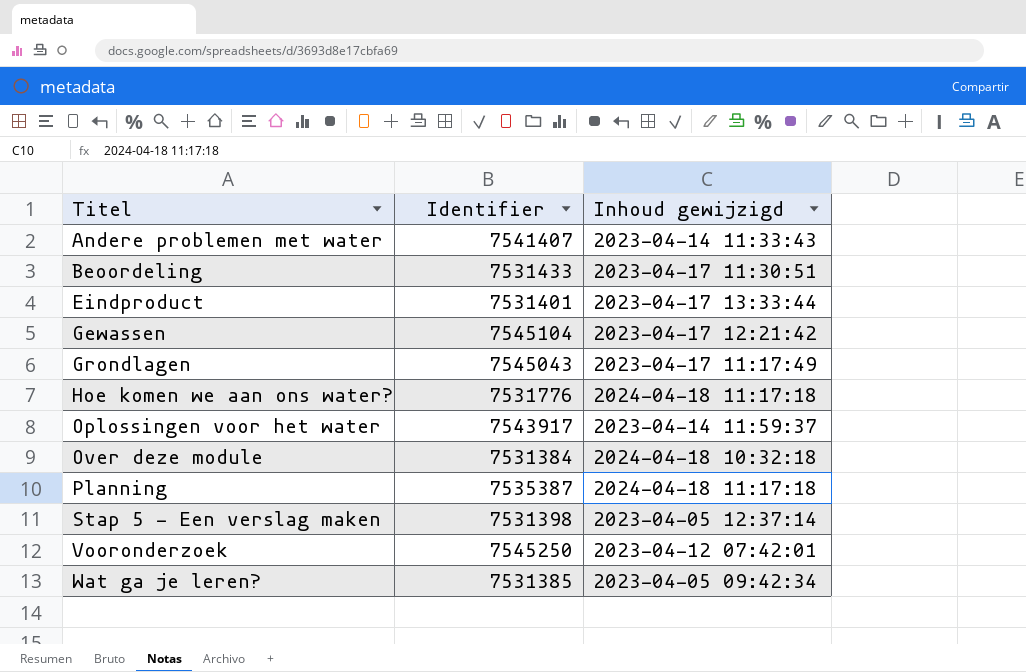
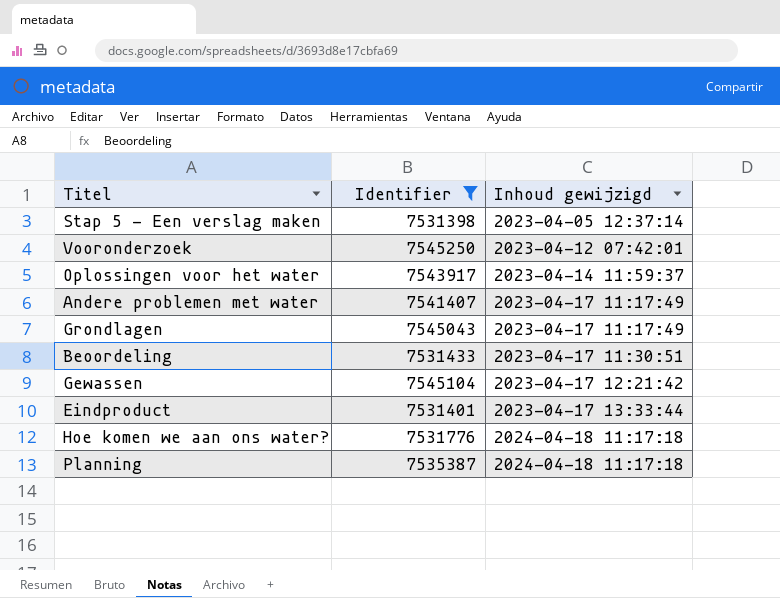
filter: none -> Identifier >= 7531398
row order: Titel ascending -> Inhoud gewijzigd ascending
Andere problemen met water | Inhoud gewijzigd: 2023-04-14 11:33:43 -> 2023-04-17 11:17:49

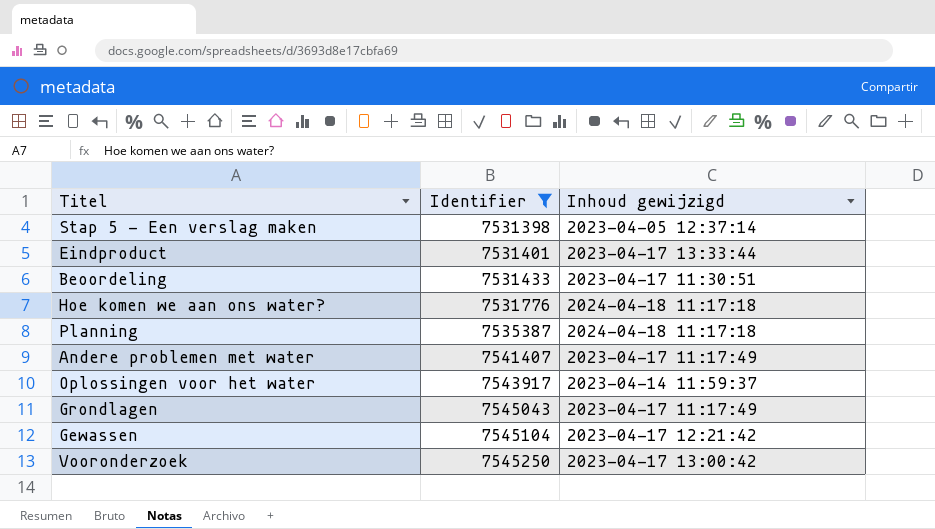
row order: Inhoud gewijzigd ascending -> Identifier ascending
Vooronderzoek | Inhoud gewijzigd: 2023-04-12 07:42:01 -> 2023-04-17 13:00:42

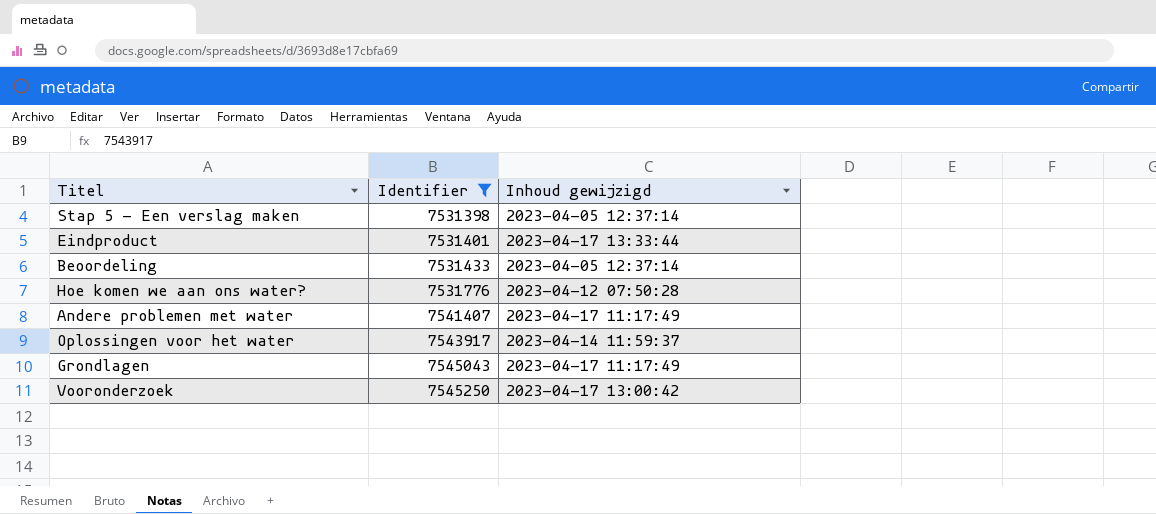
row Planning: 7535387 | 2024-04-18 11:17:18 -> none
row Gewassen: 7545104 | 2023-04-17 12:21:42 -> none
Beoordeling | Inhoud gewijzigd: 2023-04-17 11:30:51 -> 2023-04-05 12:37:14
Hoe komen we aan ons water? | Inhoud gewijzigd: 2024-04-18 11:17:18 -> 2023-04-12 07:50:28

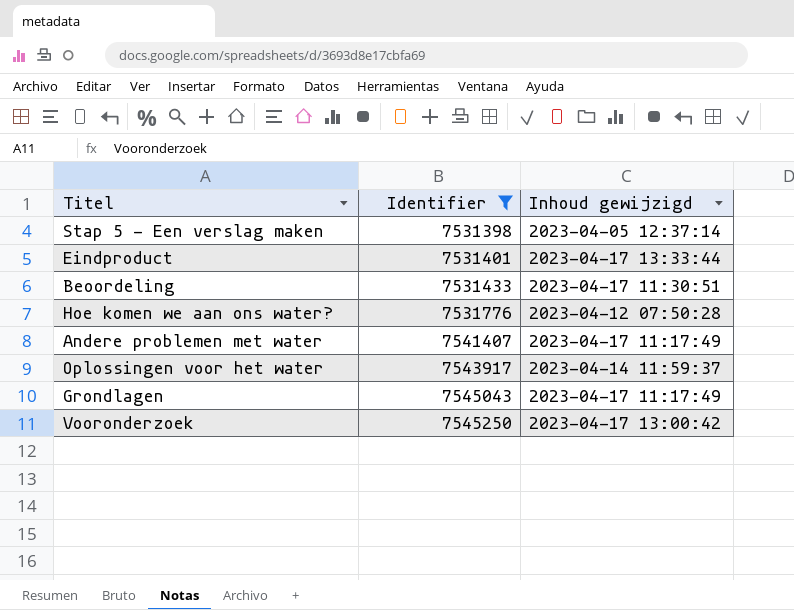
Beoordeling | Inhoud gewijzigd: 2023-04-05 12:37:14 -> 2023-04-17 11:30:51

